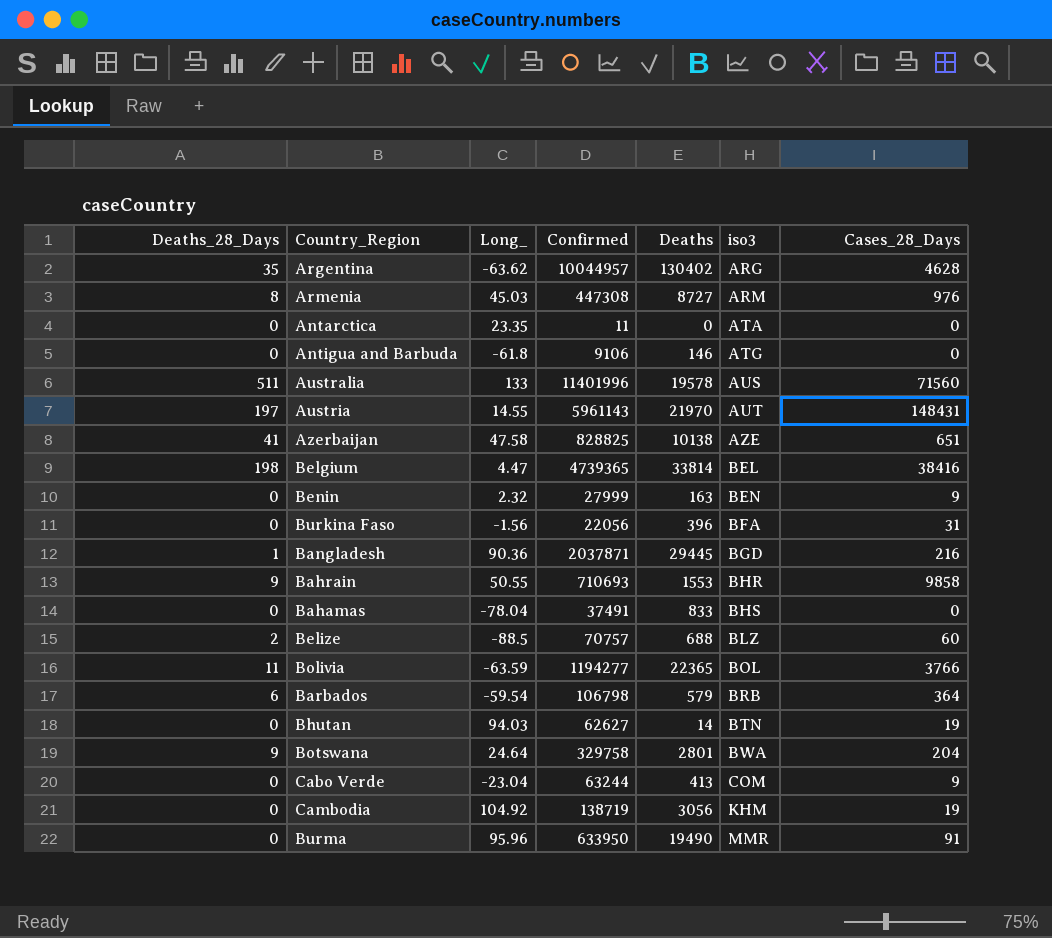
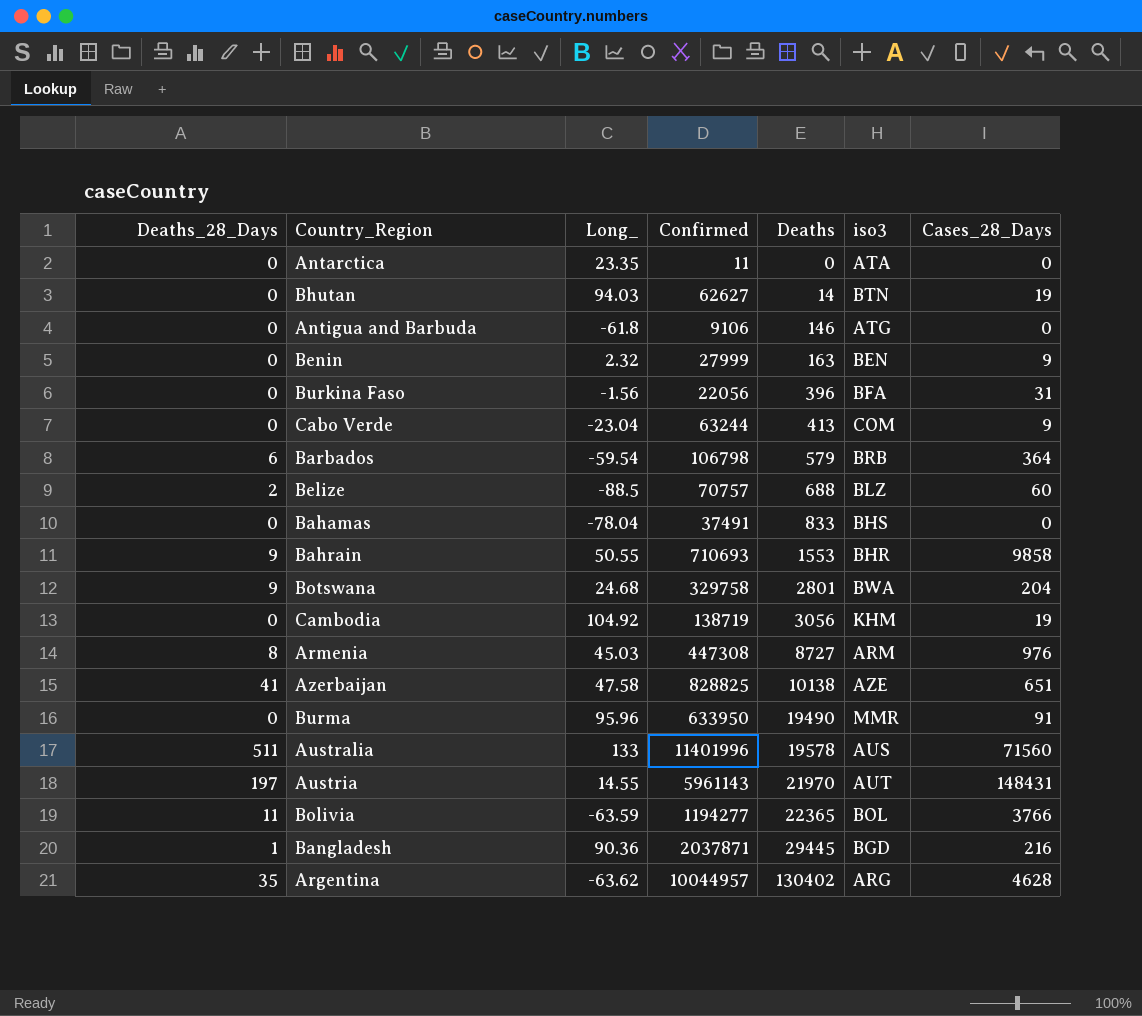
row order: iso3 ascending -> Deaths ascending
row Belgium: 198 | 4.47 | 4739365 | 33814 | BEL | 38416 -> none
Botswana | Long_: 24.64 -> 24.68

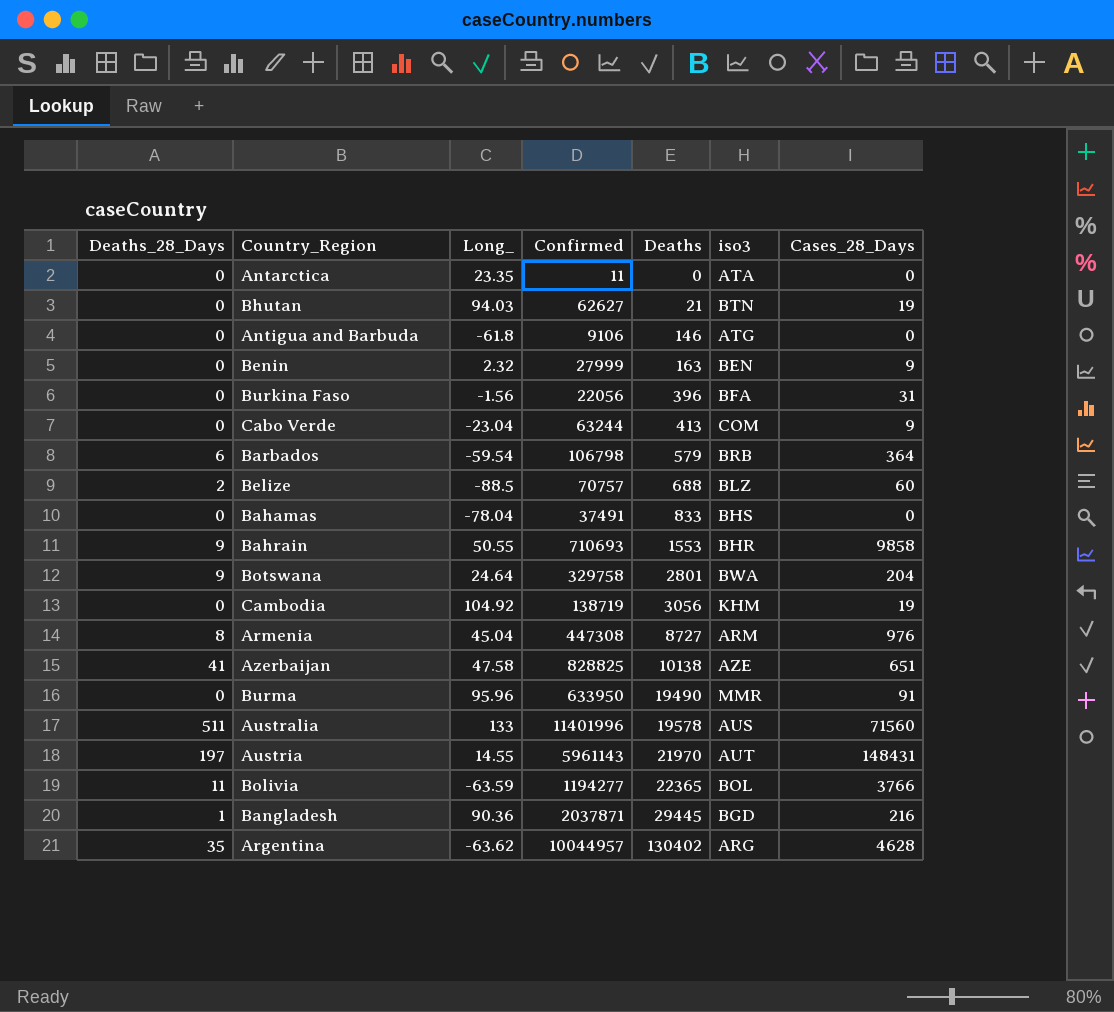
Bhutan | Deaths: 14 -> 21
Botswana | Long_: 24.68 -> 24.64
Armenia | Long_: 45.03 -> 45.04

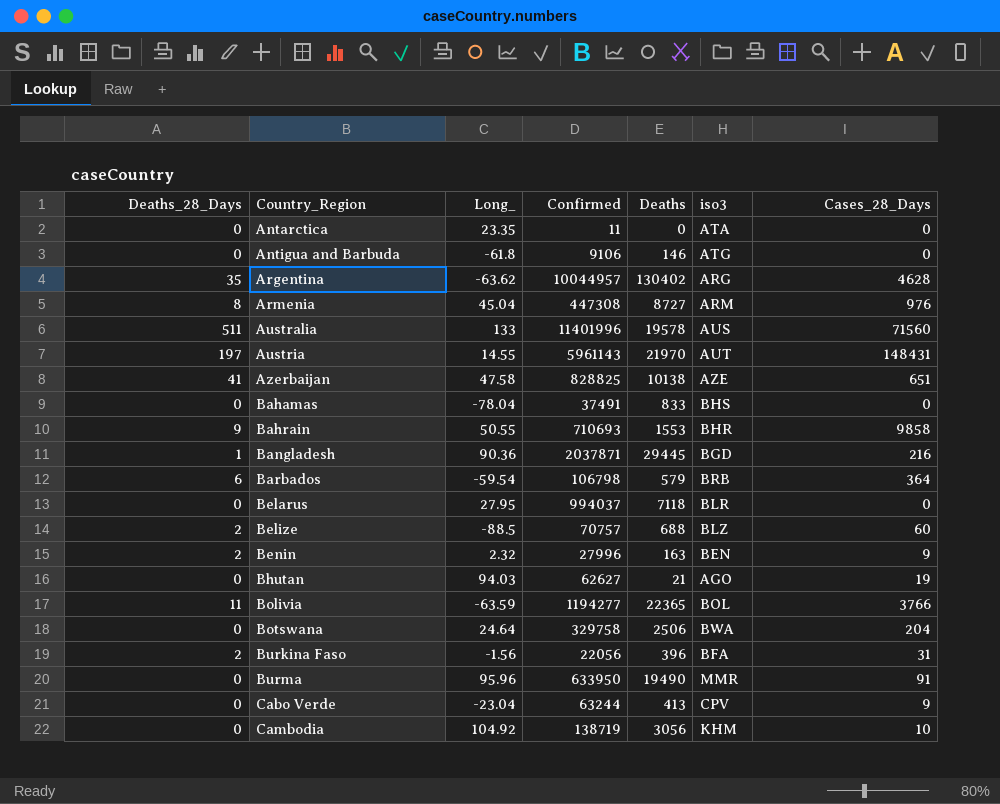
row order: Deaths ascending -> Country_Region ascending
row Belarus: none -> 0 | 27.95 | 994037 | 7118 | BLR | 0
Benin | Deaths_28_Days: 0 -> 2
Benin | Confirmed: 27999 -> 27996
Bhutan | iso3: BTN -> AGO
Botswana | Deaths_28_Days: 9 -> 0
Botswana | Deaths: 2801 -> 2506
Burkina Faso | Deaths_28_Days: 0 -> 2
Cabo Verde | iso3: COM -> CPV
Cambodia | Cases_28_Days: 19 -> 10

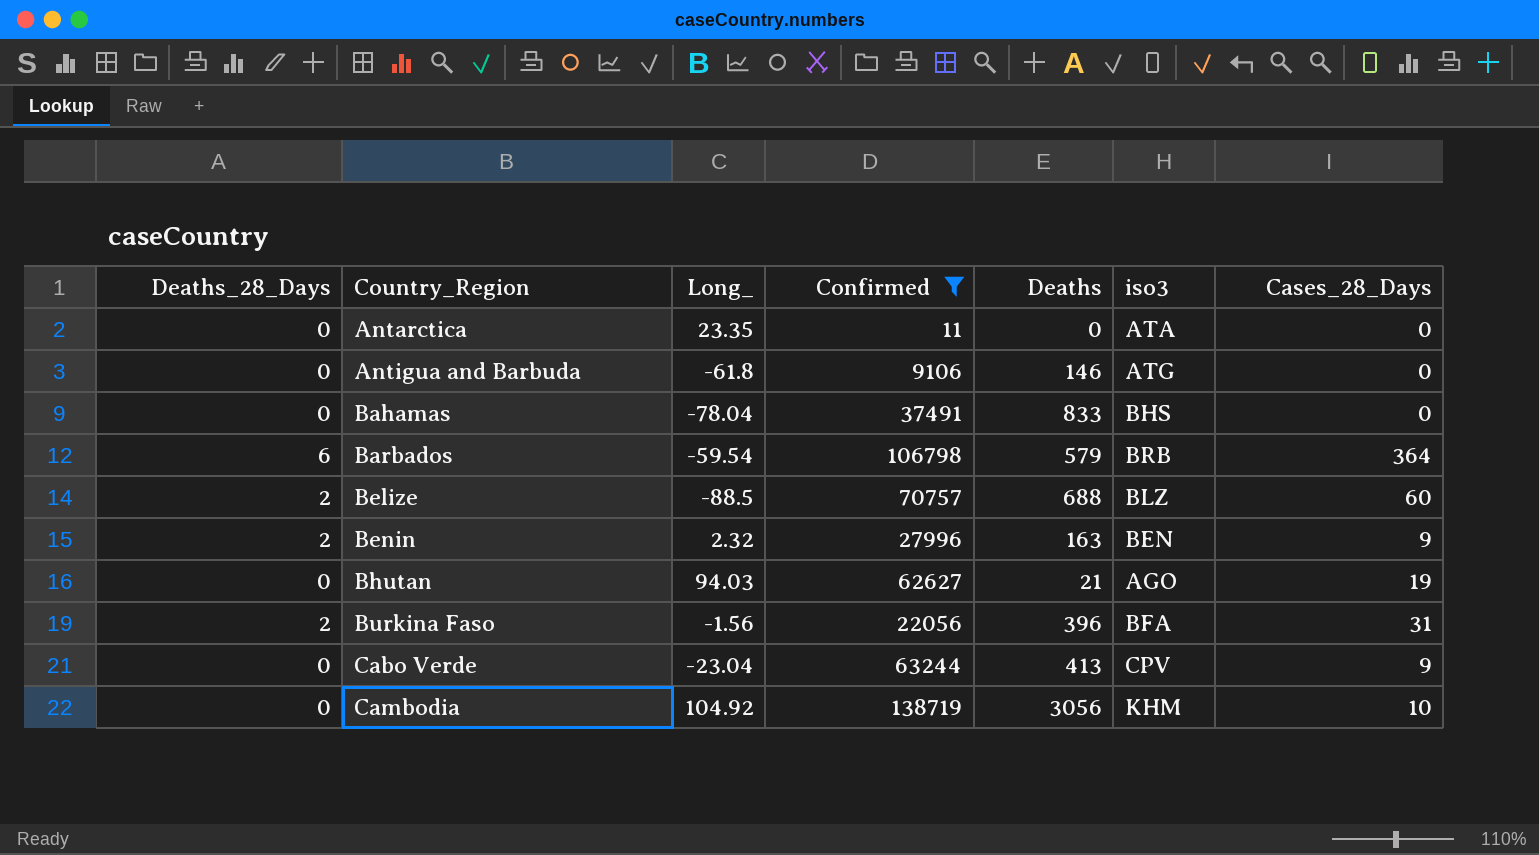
filter: none -> Confirmed <= 138719

